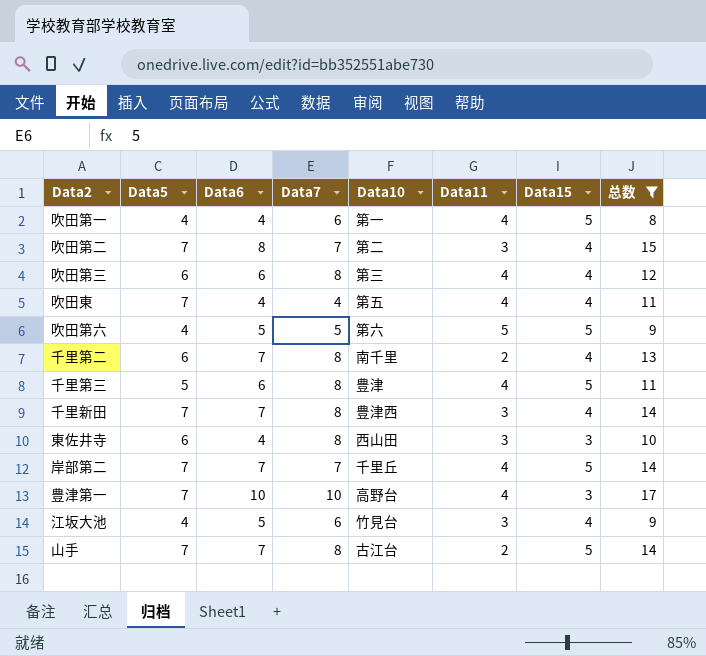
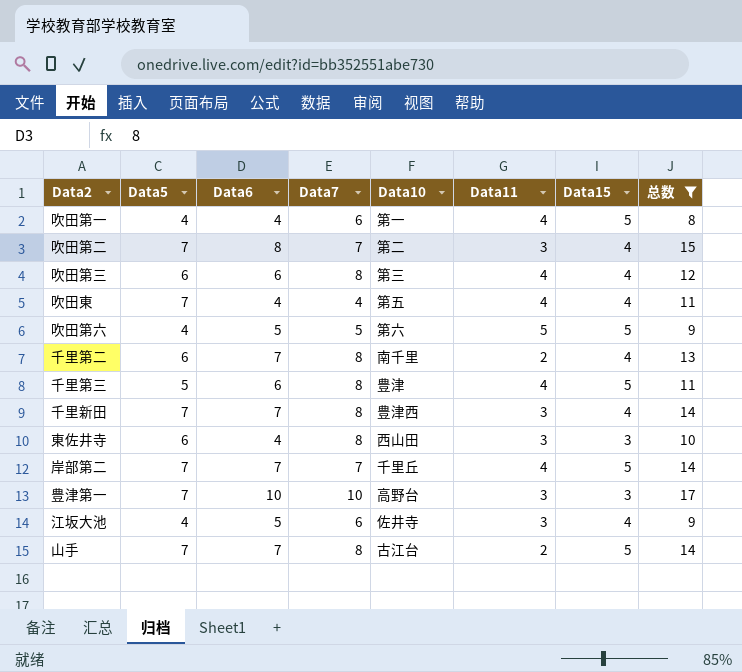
豊津第一 | Data11: 4 -> 3
江坂大池 | Data10: 竹見台 -> 佐井寺

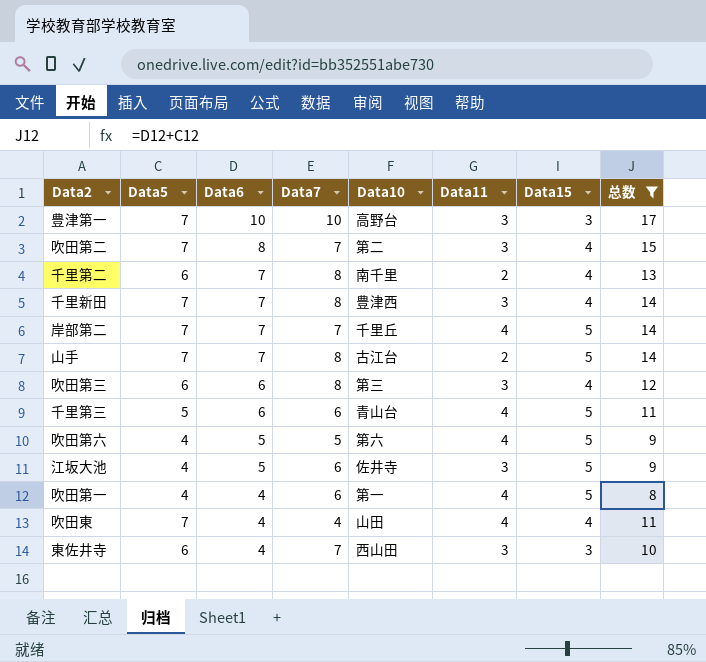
row order: none -> Data6 descending
吹田第三 | Data11: 4 -> 3
千里第三 | Data7: 8 -> 6
千里第三 | Data10: 豊津 -> 青山台
吹田第六 | Data11: 5 -> 4
江坂大池 | Data15: 4 -> 5
吹田東 | Data10: 第五 -> 山田
東佐井寺 | Data7: 8 -> 7

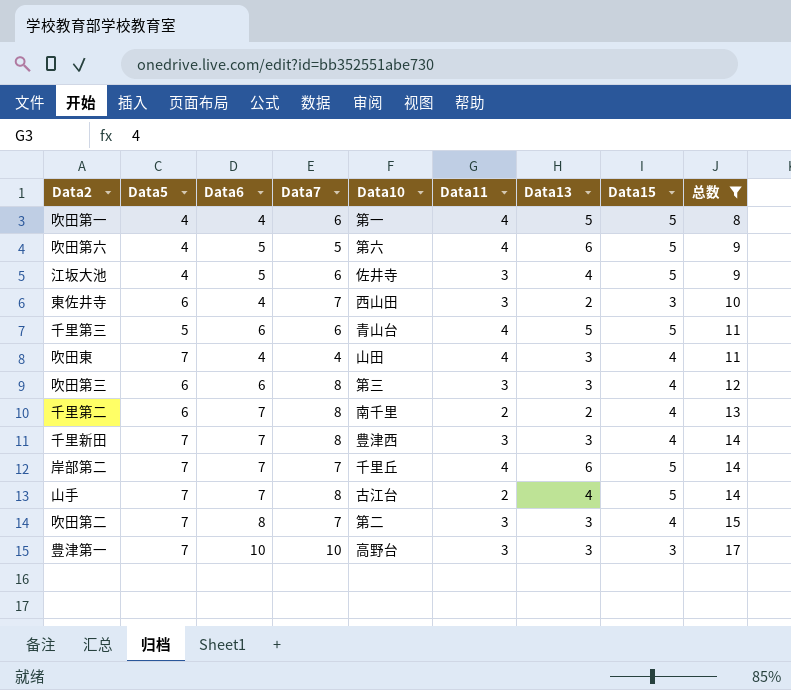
row order: Data6 descending -> 总数 ascending
column Data13 | position: none -> 7

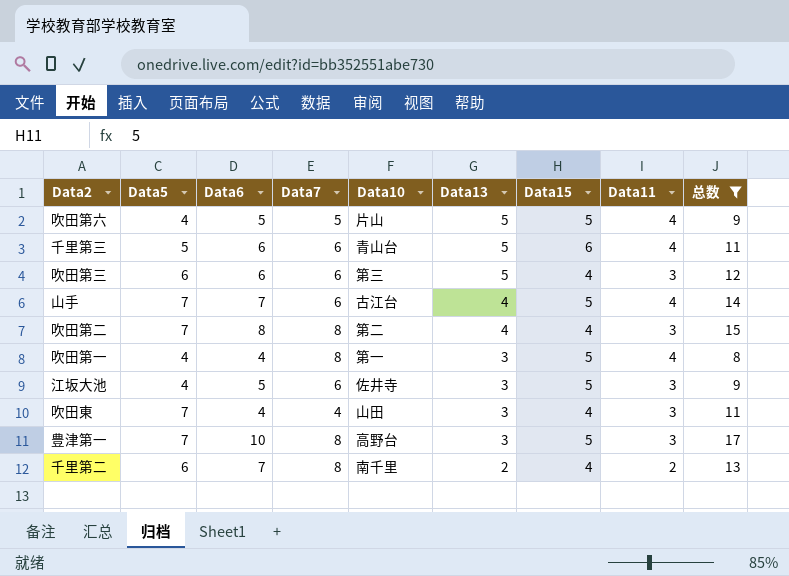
row order: 总数 ascending -> Data13 descending
column Data11 | position: 6 -> 8
row 東佐井寺: 6 | 4 | 7 | 西山田 | 3 | 2 | 3 | 10 -> none
row 千里新田: 7 | 7 | 8 | 豊津西 | 3 | 3 | 4 | 14 -> none
row 岸部第二: 7 | 7 | 7 | 千里丘 | 4 | 6 | 5 | 14 -> none
吹田第六 | Data10: 第六 -> 片山
吹田第六 | Data13: 6 -> 5
千里第三 | Data15: 5 -> 6
吹田第三 | Data7: 8 -> 6
吹田第三 | Data13: 3 -> 5
山手 | Data7: 8 -> 6
山手 | Data11: 2 -> 4
吹田第二 | Data7: 7 -> 8
吹田第二 | Data13: 3 -> 4
吹田第一 | Data7: 6 -> 8
吹田第一 | Data13: 5 -> 3
江坂大池 | Data13: 4 -> 3
吹田東 | Data11: 4 -> 3
豊津第一 | Data7: 10 -> 8
豊津第一 | Data15: 3 -> 5

